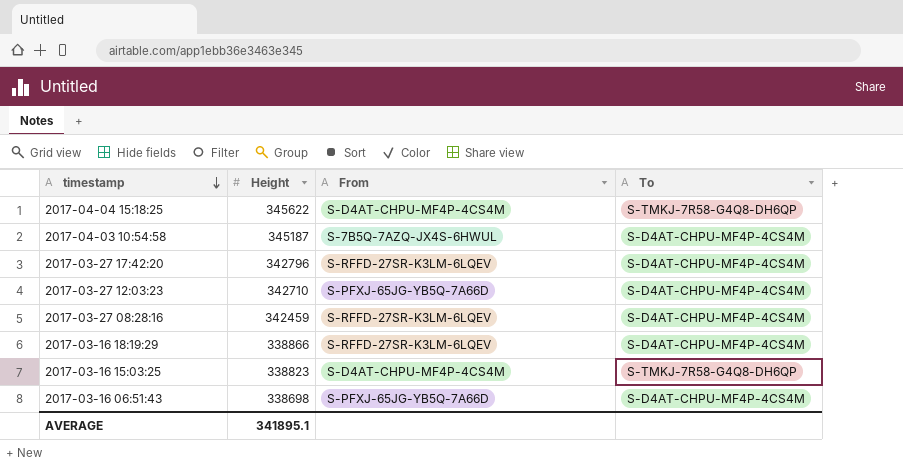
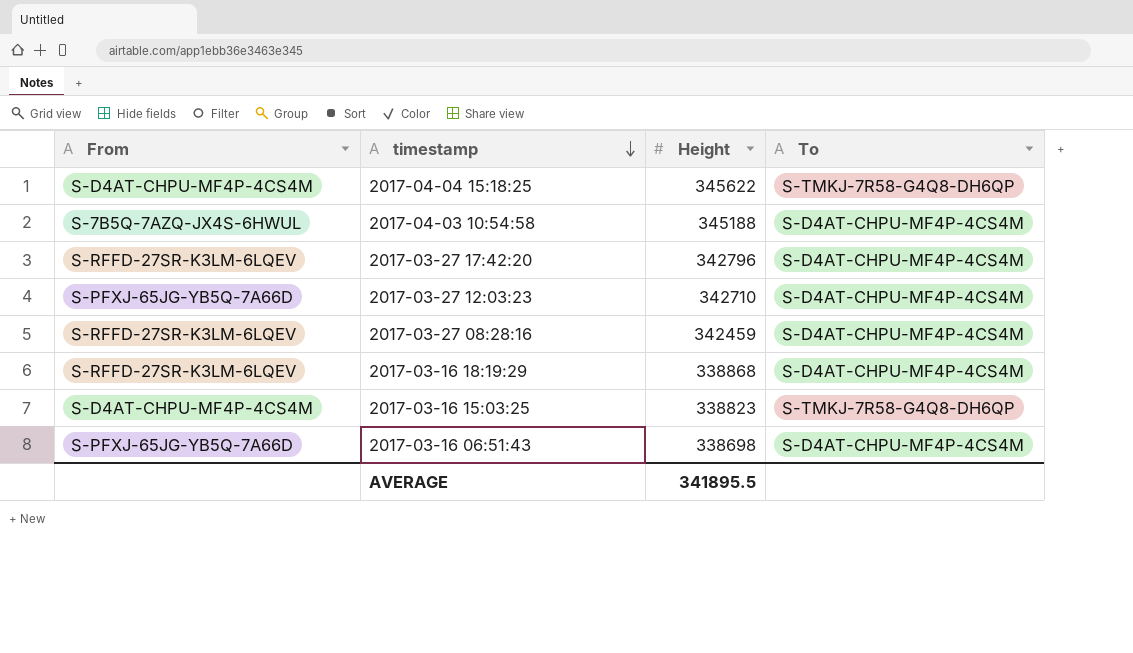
column From | position: 3 -> 1
2017-04-03 10:54:58 | Height: 345187 -> 345188
2017-03-16 18:19:29 | Height: 338866 -> 338868
AVERAGE | Height: 341895.1 -> 341895.5

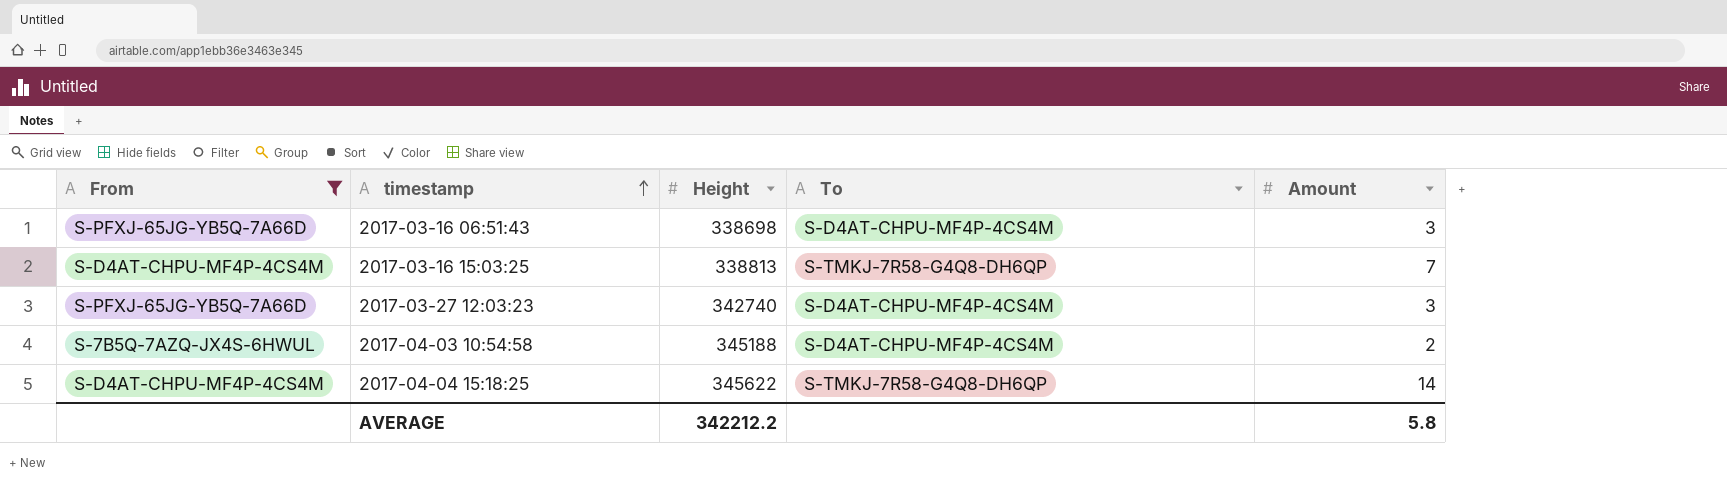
filter: none -> From != S-RFFD-27SR-K3LM-6LQEV
row order: timestamp descending -> timestamp ascending
column Amount | position: none -> 5
2017-03-16 15:03:25 | Height: 338823 -> 338813
2017-03-27 12:03:23 | Height: 342710 -> 342740
AVERAGE | Height: 341895.5 -> 342212.2

